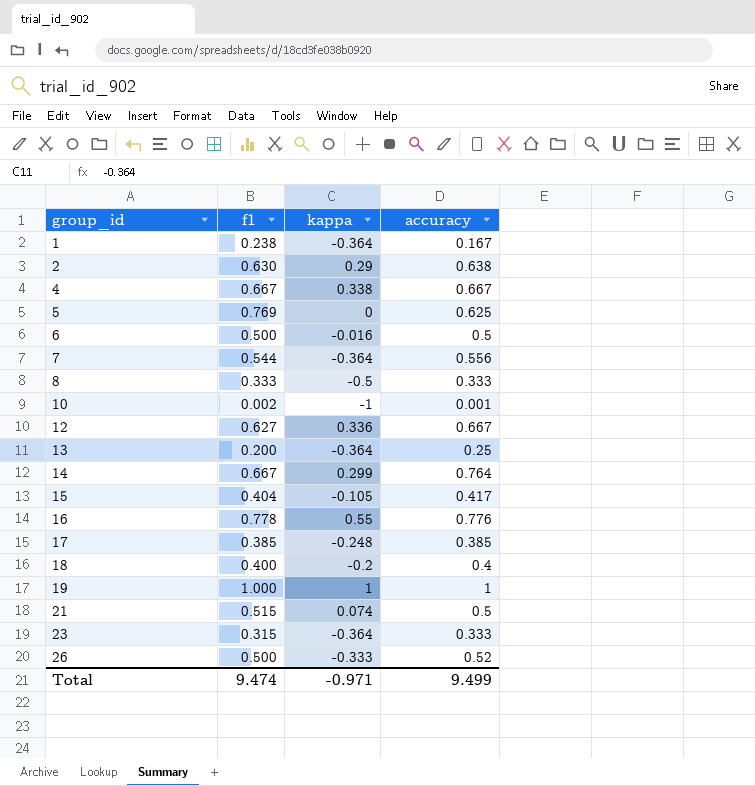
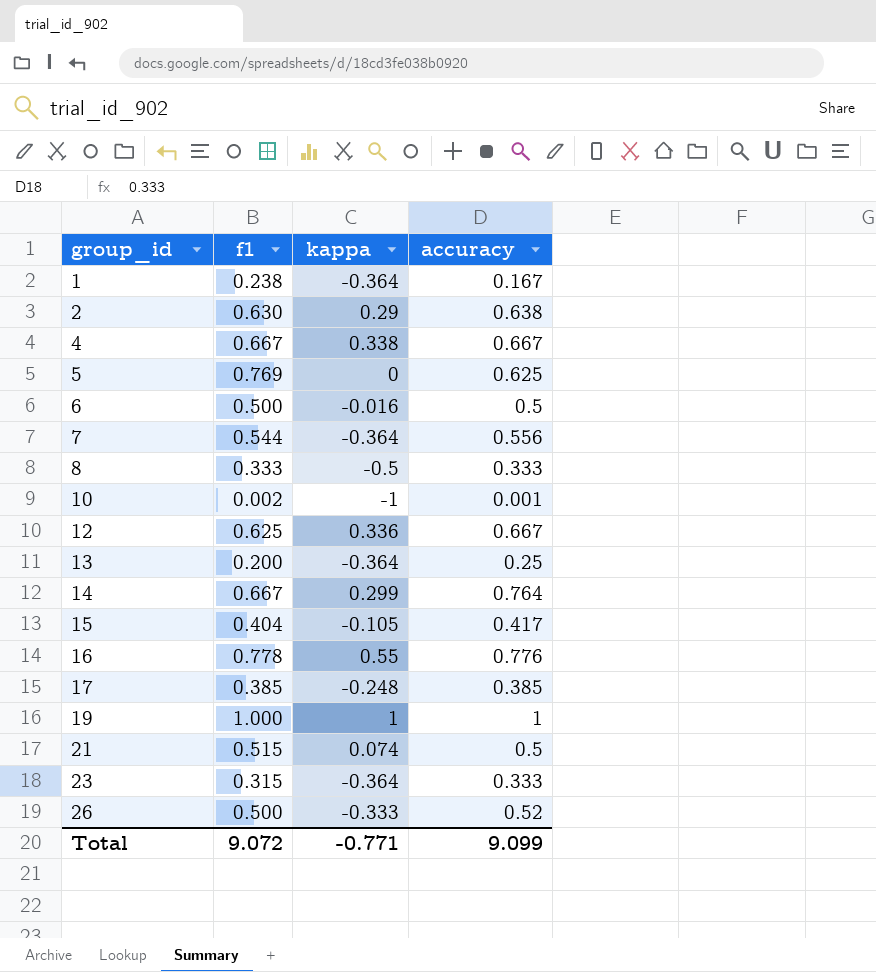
row 18: 0.400 | -0.2 | 0.4 -> none
12 | f1: 0.627 -> 0.625
Total | f1: 9.474 -> 9.072
Total | kappa: -0.971 -> -0.771
Total | accuracy: 9.499 -> 9.099

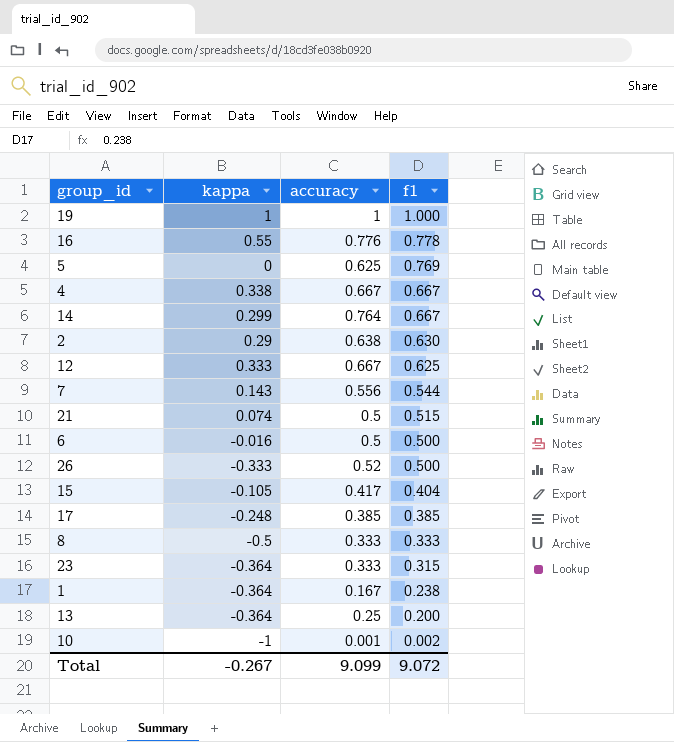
row order: group_id ascending -> f1 descending
column f1 | position: 2 -> 4
12 | kappa: 0.336 -> 0.333
7 | kappa: -0.364 -> 0.143
Total | kappa: -0.771 -> -0.267

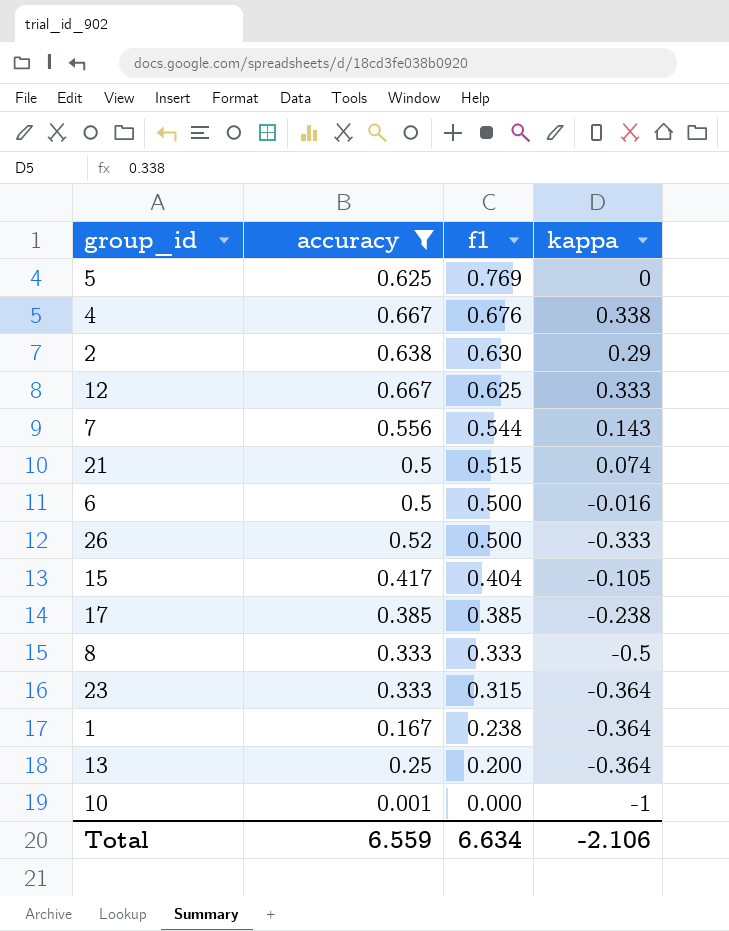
filter: none -> accuracy <= 0.667
column kappa | position: 2 -> 4
4 | f1: 0.667 -> 0.676
17 | kappa: -0.248 -> -0.238
10 | f1: 0.002 -> 0.000
Total | accuracy: 9.099 -> 6.559
Total | f1: 9.072 -> 6.634
Total | kappa: -0.267 -> -2.106

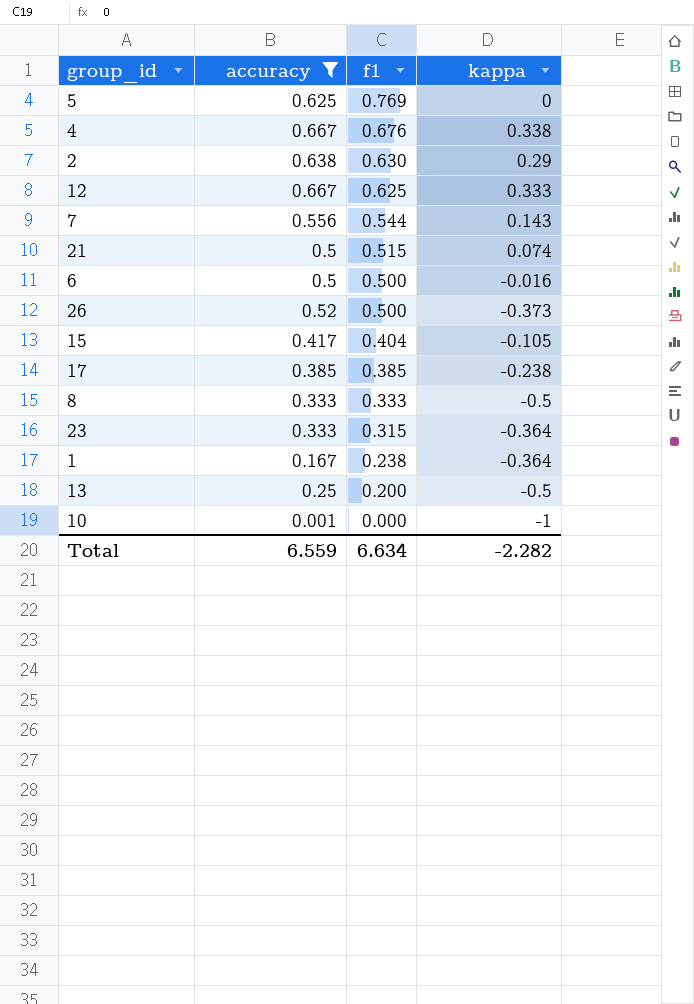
26 | kappa: -0.333 -> -0.373
13 | kappa: -0.364 -> -0.5
Total | kappa: -2.106 -> -2.282

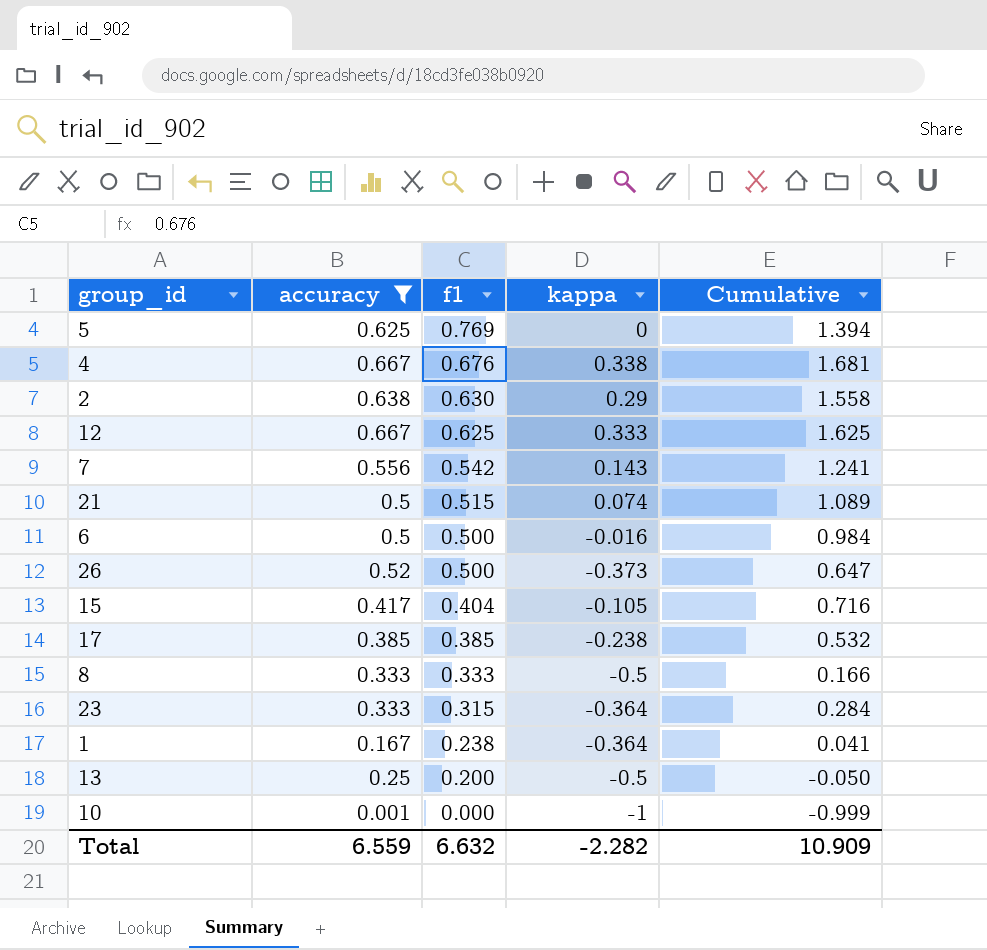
column Cumulative | formula: none -> [accuracy] + [f1] + [kappa]
7 | f1: 0.544 -> 0.542
Total | f1: 6.634 -> 6.632

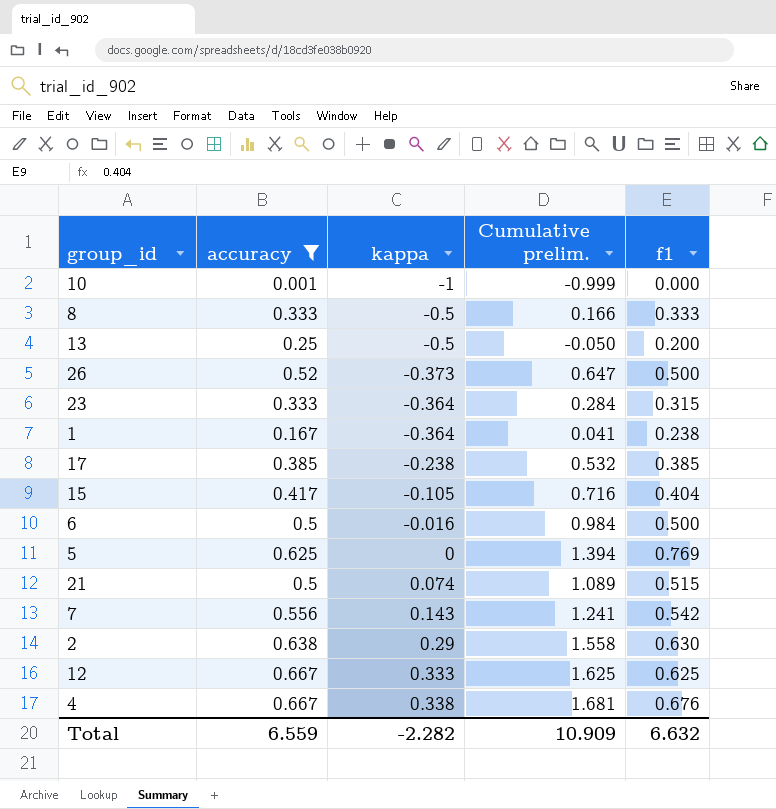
row order: f1 descending -> kappa ascending
column name: Cumulative -> Cumulative prelim.
column f1 | position: 3 -> 5

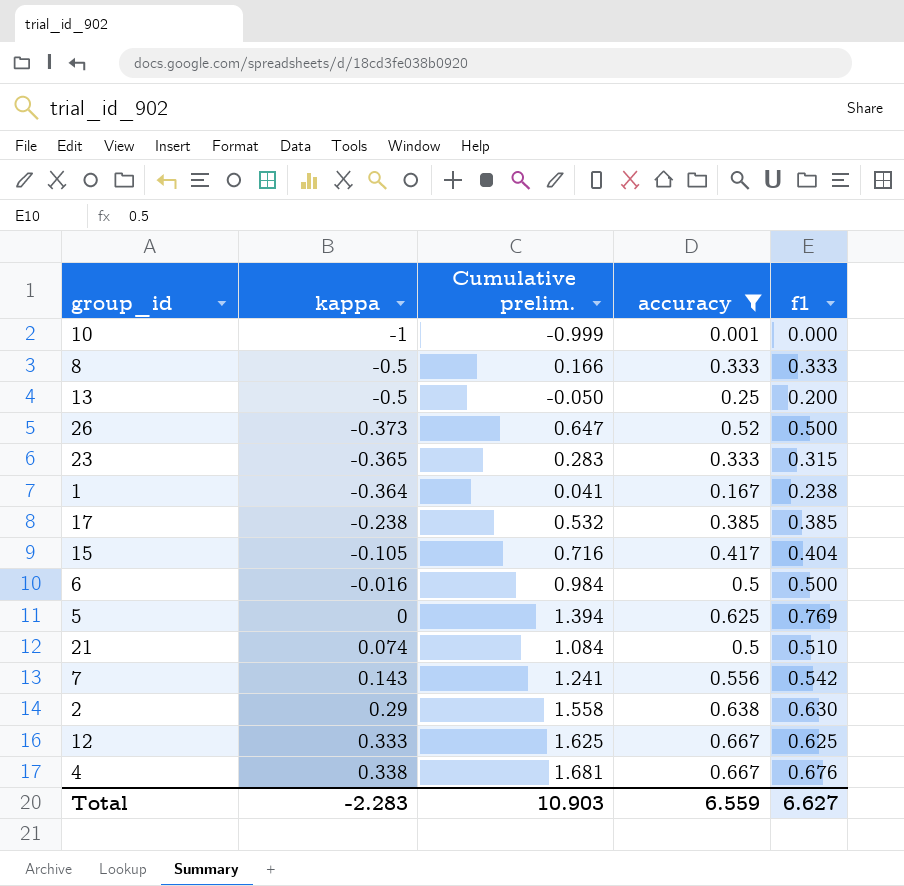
column accuracy | position: 2 -> 4
23 | kappa: -0.364 -> -0.365
23 | Cumulative prelim.: 0.284 -> 0.283
21 | Cumulative prelim.: 1.089 -> 1.084
21 | f1: 0.515 -> 0.510
Total | kappa: -2.282 -> -2.283
Total | Cumulative prelim.: 10.909 -> 10.903
Total | f1: 6.632 -> 6.627

